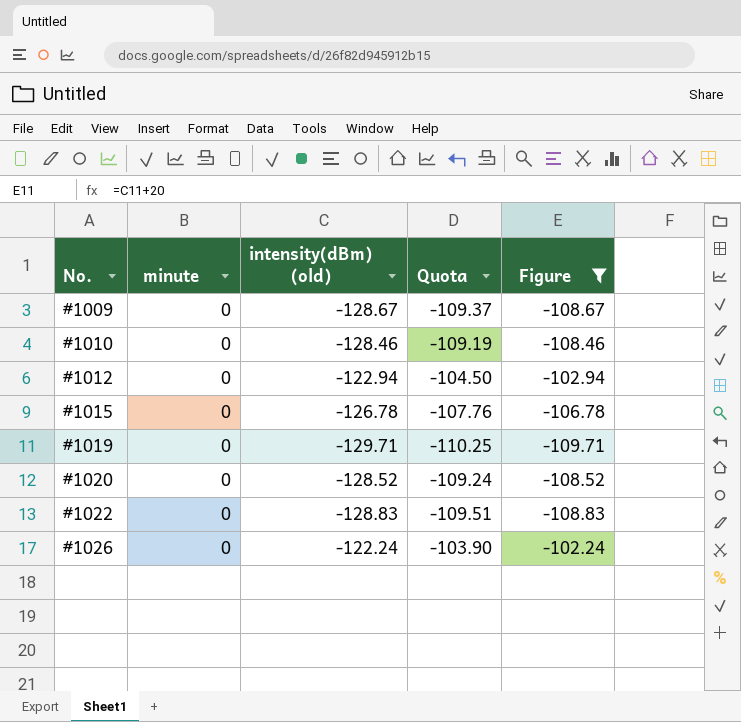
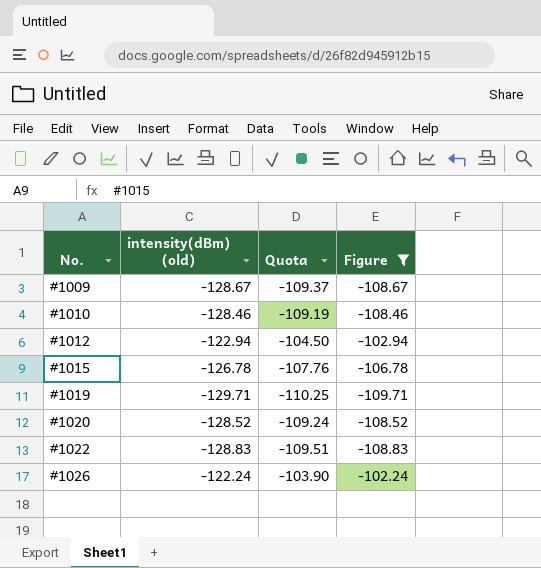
column minute | position: 2 -> none

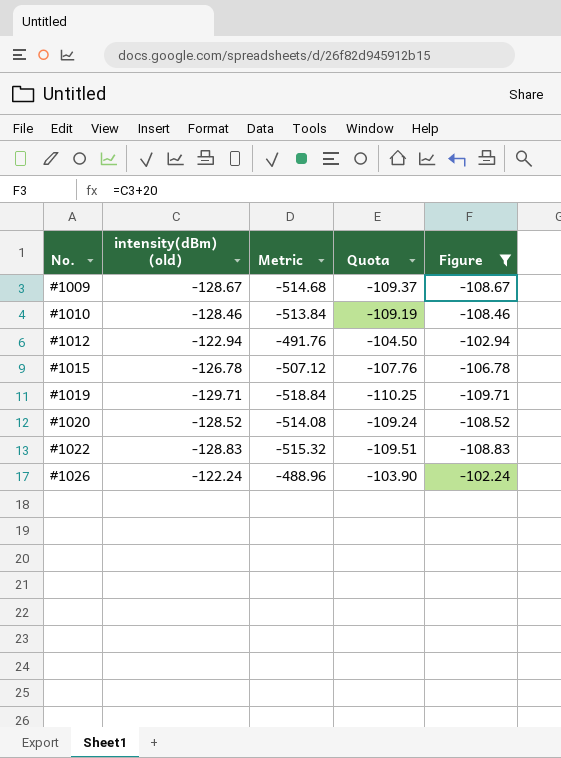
column Metric | formula: none -> [intensity(dBm) (old)] * 4

